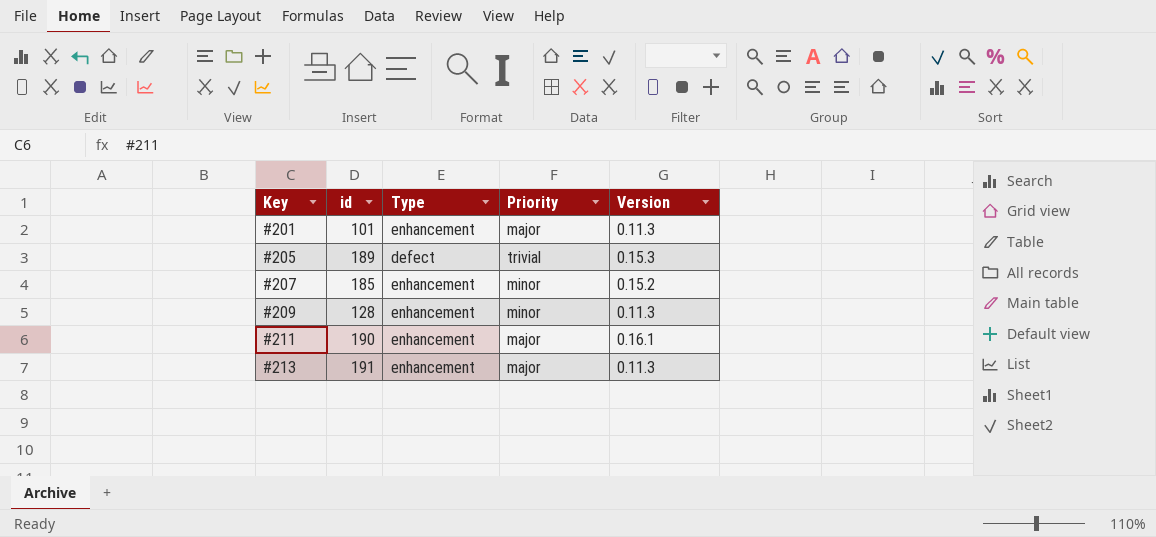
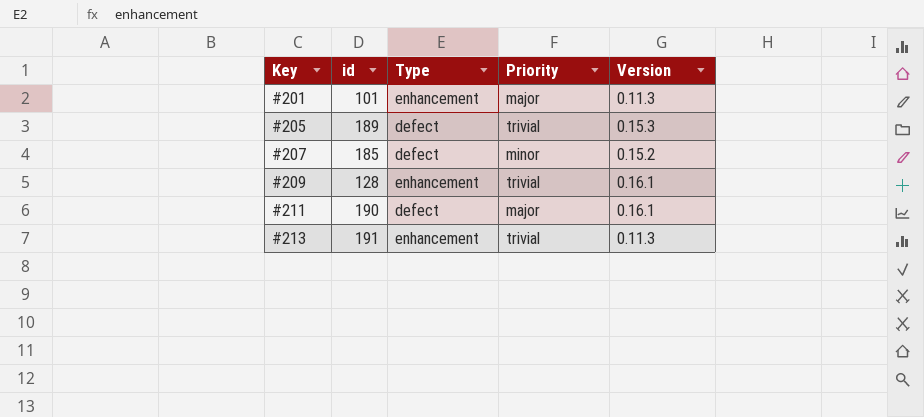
#207 | Type: enhancement -> defect
#209 | Priority: minor -> trivial
#209 | Version: 0.11.3 -> 0.16.1
#211 | Type: enhancement -> defect
#213 | Priority: major -> trivial

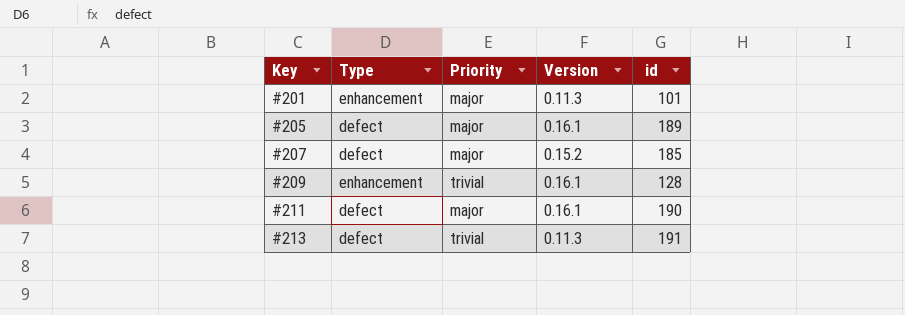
column id | position: 2 -> 5
#205 | Priority: trivial -> major
#205 | Version: 0.15.3 -> 0.16.1
#207 | Priority: minor -> major
#213 | Type: enhancement -> defect

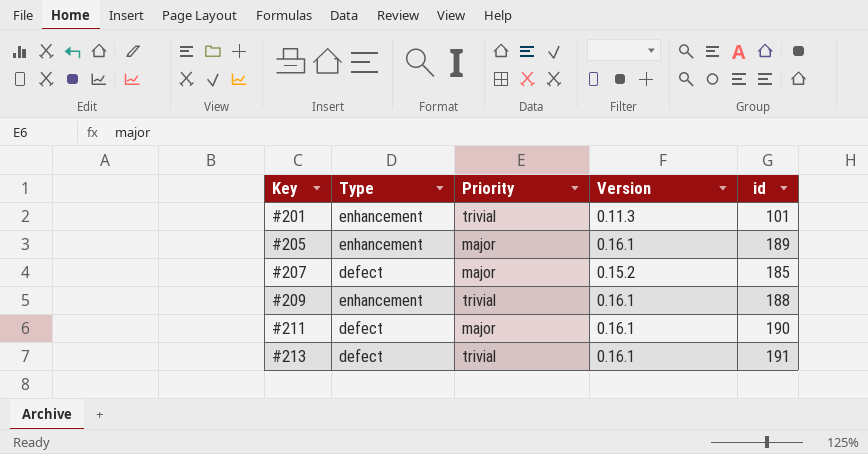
#201 | Priority: major -> trivial
#205 | Type: defect -> enhancement
#209 | id: 128 -> 188
#213 | Version: 0.11.3 -> 0.16.1

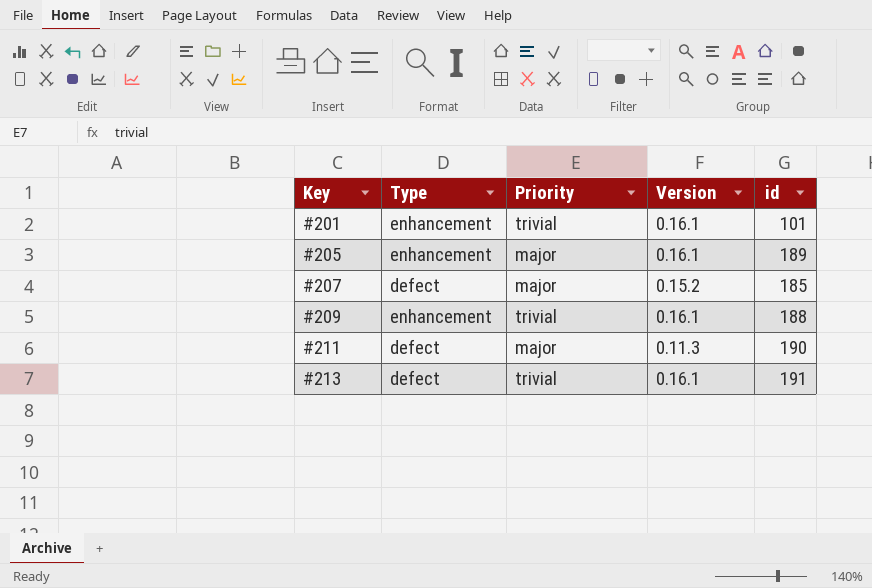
#201 | Version: 0.11.3 -> 0.16.1
#211 | Version: 0.16.1 -> 0.11.3

